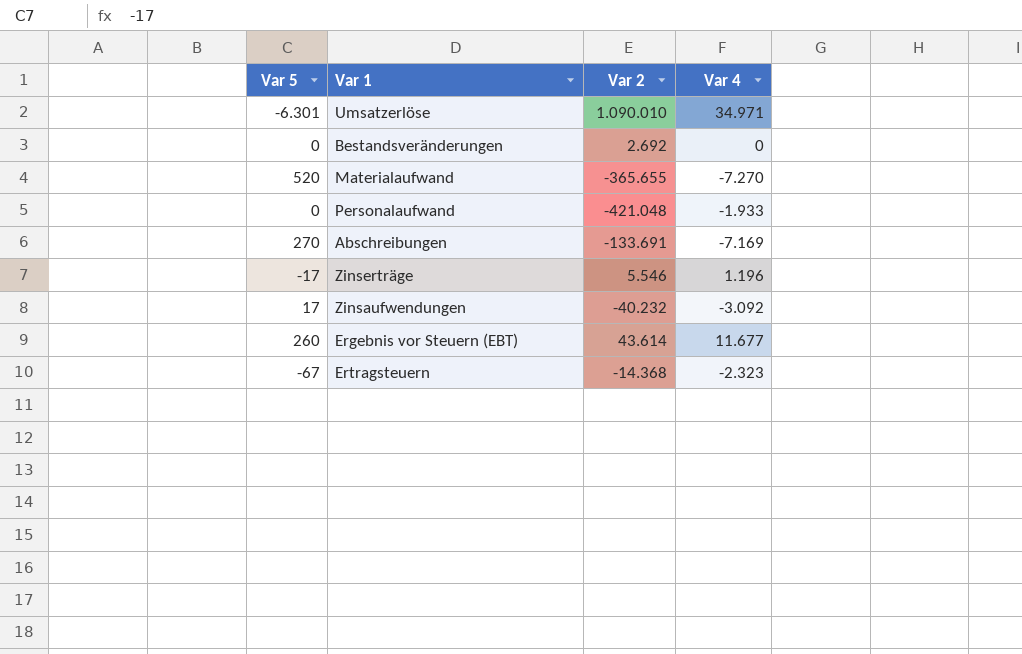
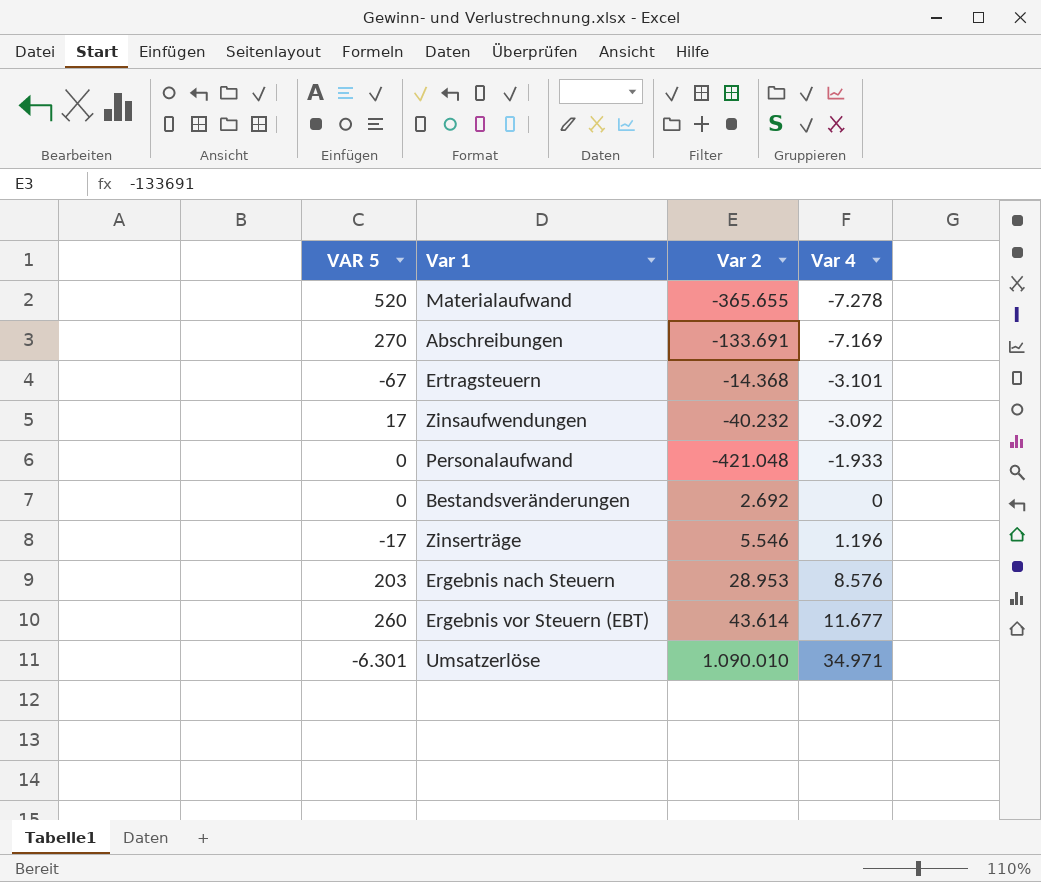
row order: none -> Var 4 ascending
column name: Var 5 -> VAR 5
Materialaufwand | Var 4: -7.270 -> -7.278
Ertragsteuern | Var 4: -2.323 -> -3.101
row Ergebnis nach Steuern: none -> 203 | 28.953 | 8.576

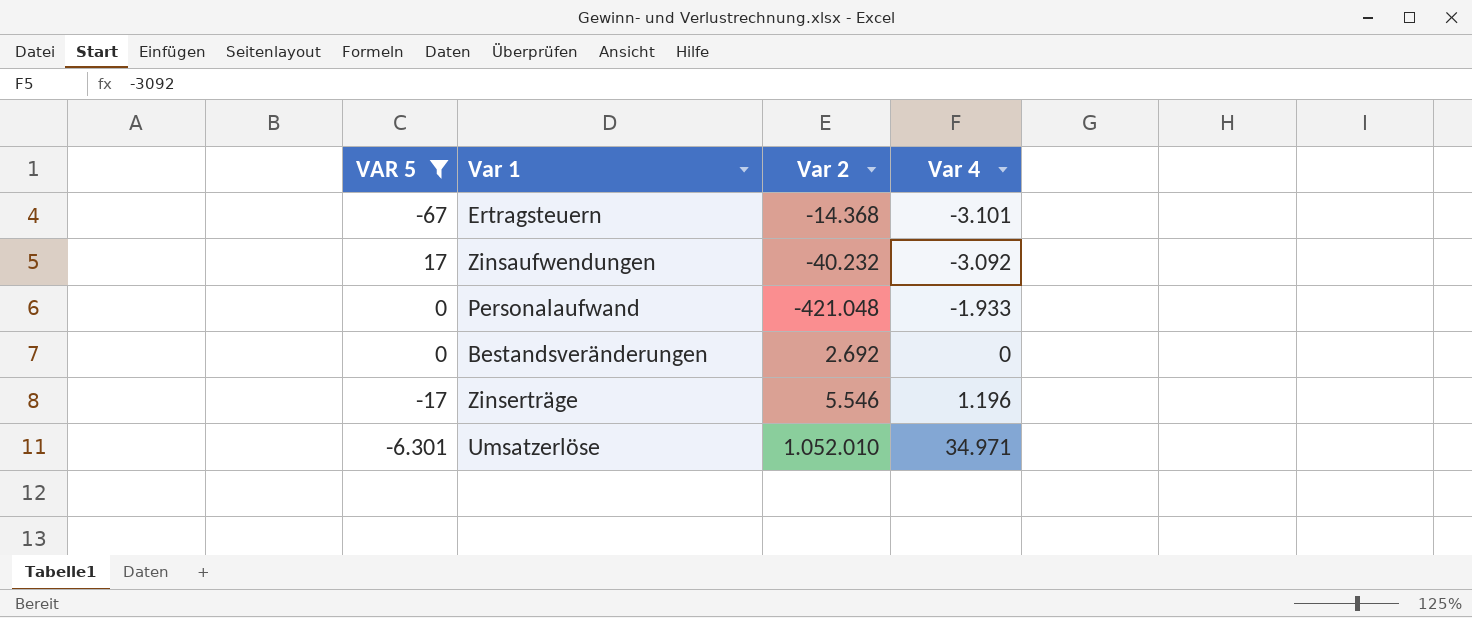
filter: none -> VAR 5 <= 17
Umsatzerlöse | Var 2: 1.090.010 -> 1.052.010

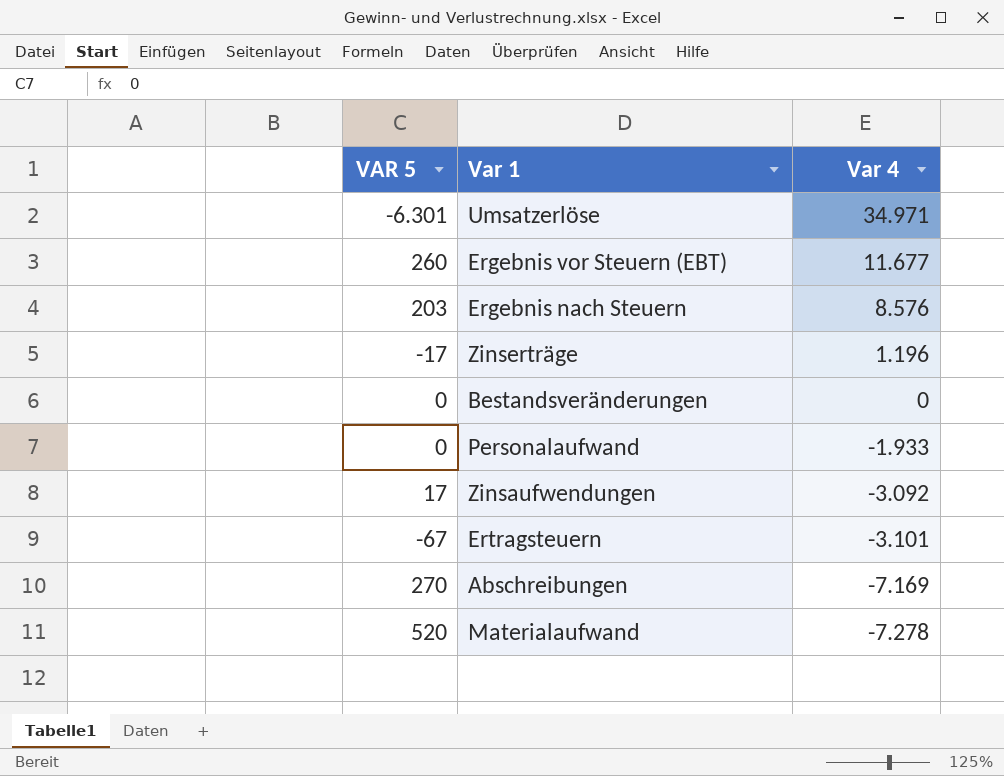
filter: VAR 5 <= 17 -> none
row order: Var 4 ascending -> Var 4 descending
column Var 2 | position: 3 -> none

